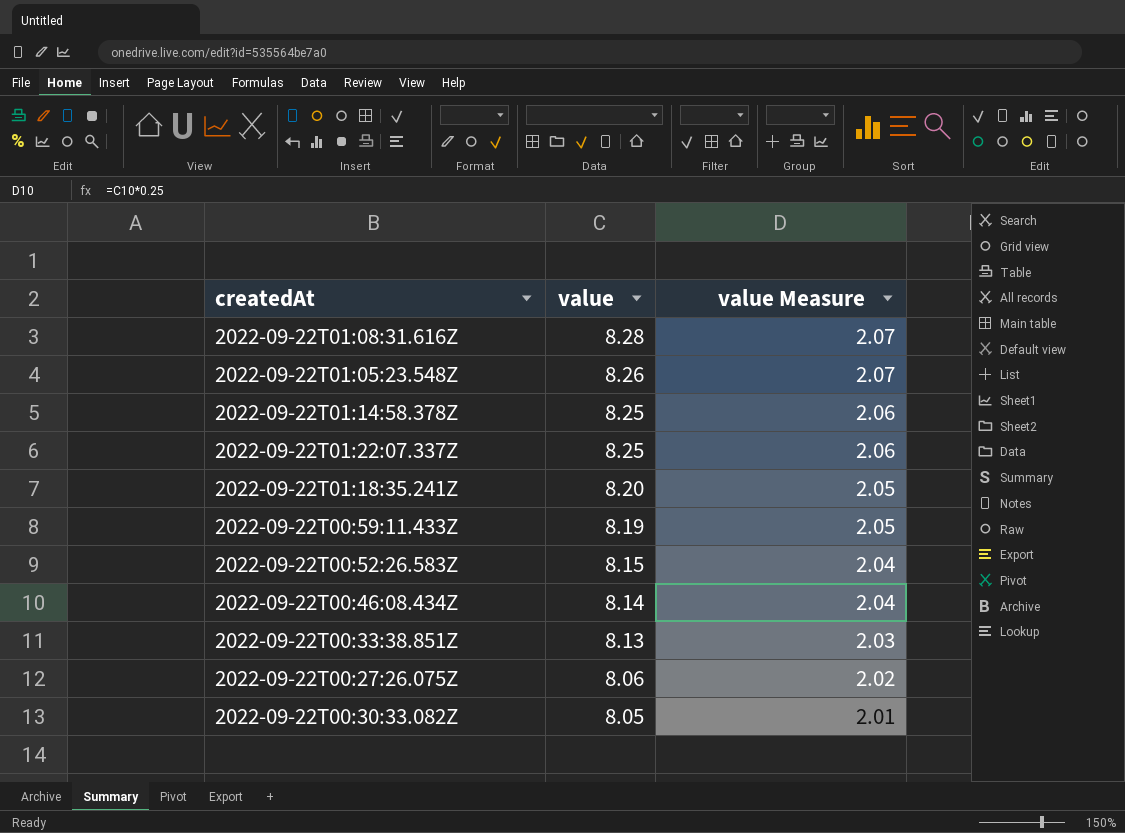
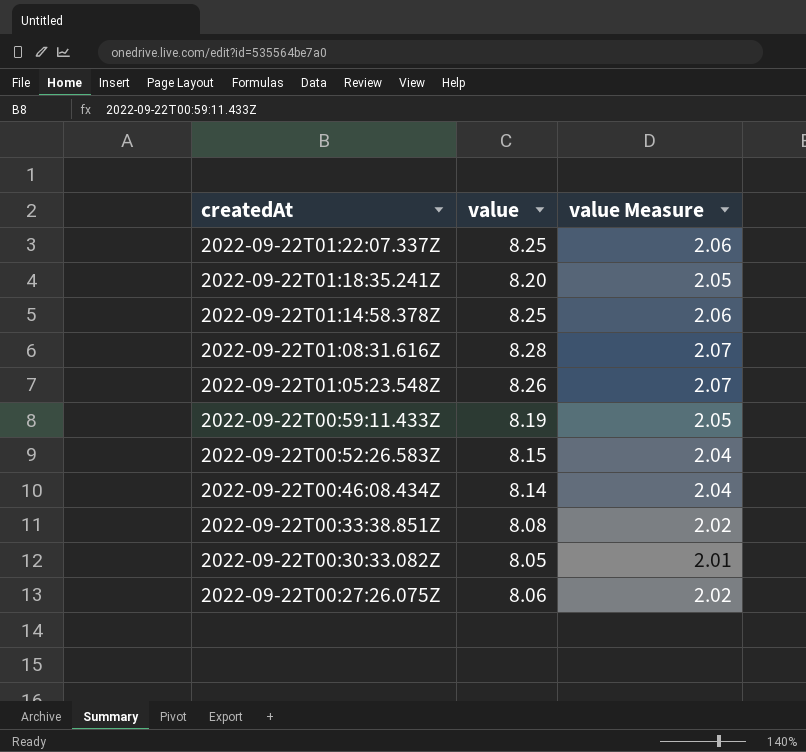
row order: value descending -> createdAt descending
2022-09-22T00:33:38.851Z | value: 8.13 -> 8.08
2022-09-22T00:33:38.851Z | value Measure: 2.03 -> 2.02

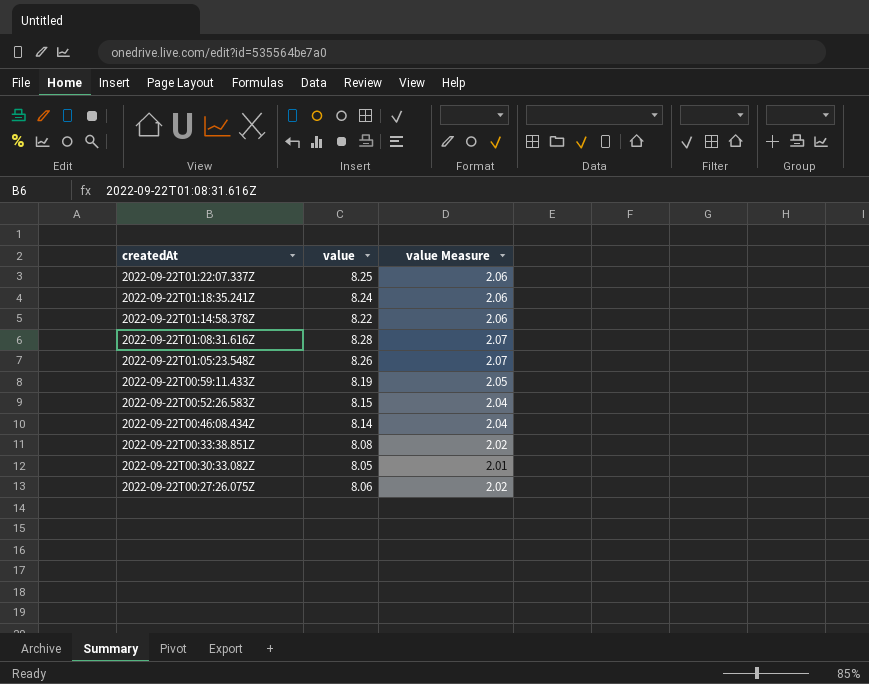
2022-09-22T01:18:35.241Z | value: 8.20 -> 8.24
2022-09-22T01:18:35.241Z | value Measure: 2.05 -> 2.06
2022-09-22T01:14:58.378Z | value: 8.25 -> 8.22

